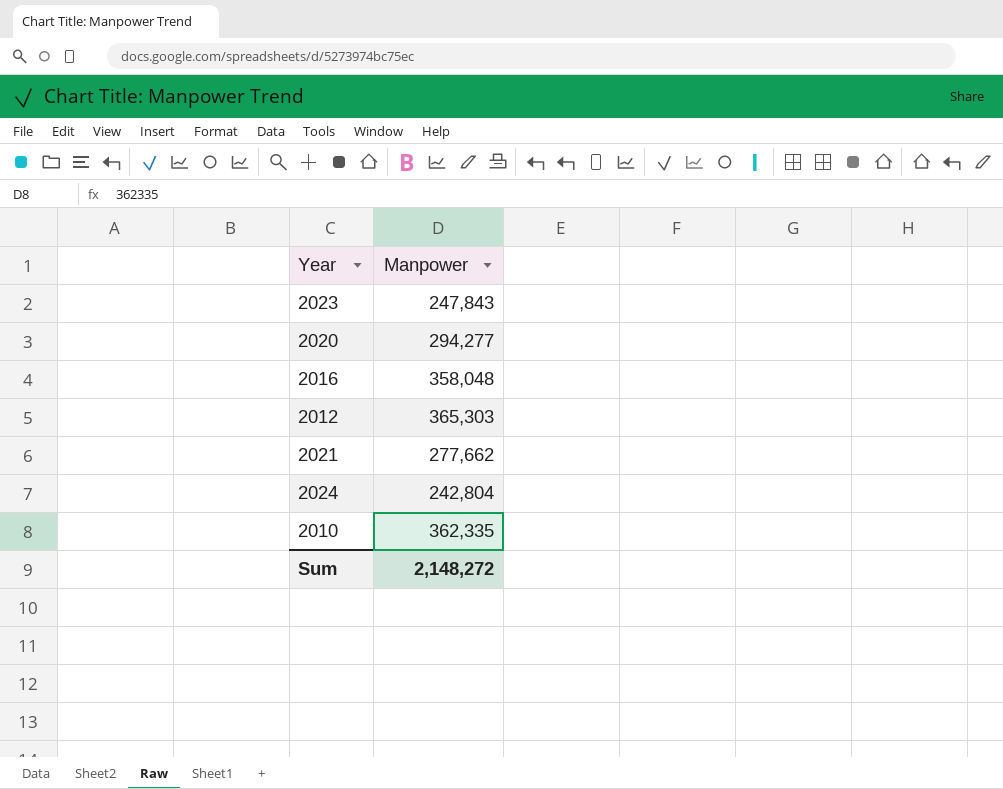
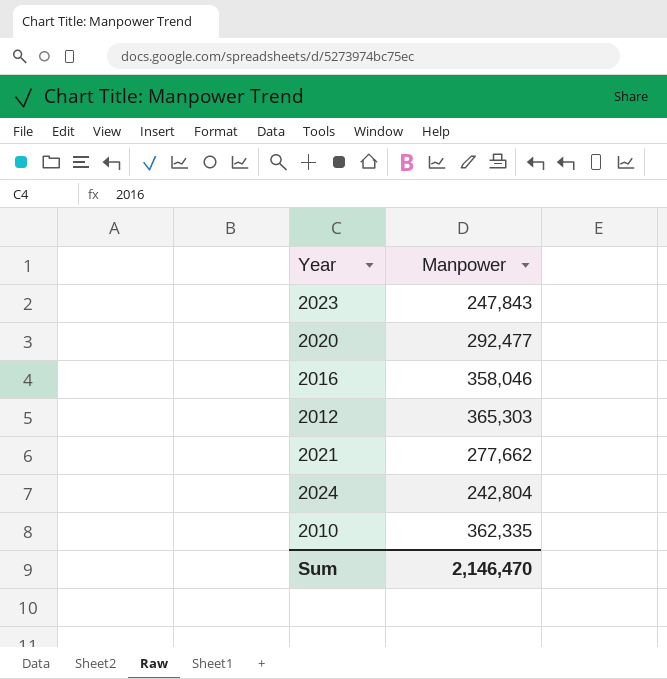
2020 | Manpower: 294,277 -> 292,477
2016 | Manpower: 358,048 -> 358,046
Sum | Manpower: 2,148,272 -> 2,146,470

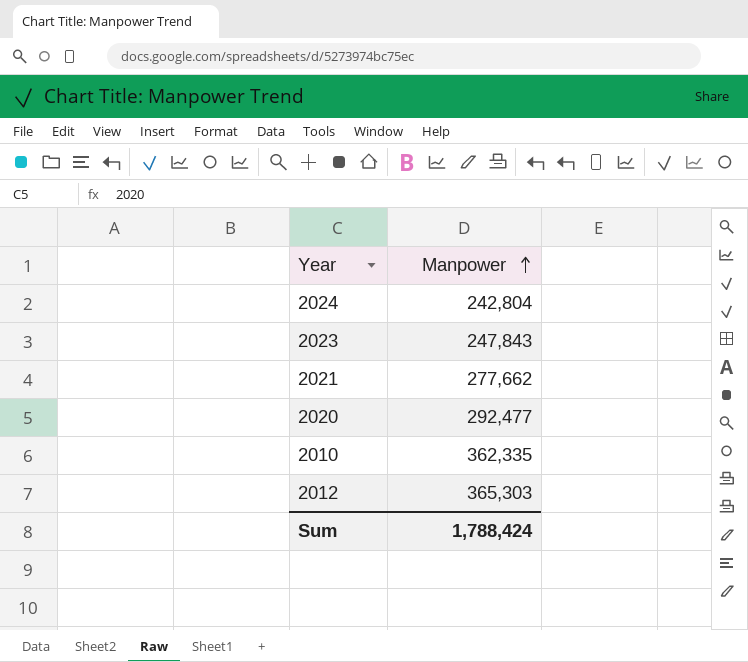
row order: none -> Manpower ascending
row 2016: 358,046 -> none
Sum | Manpower: 2,146,470 -> 1,788,424

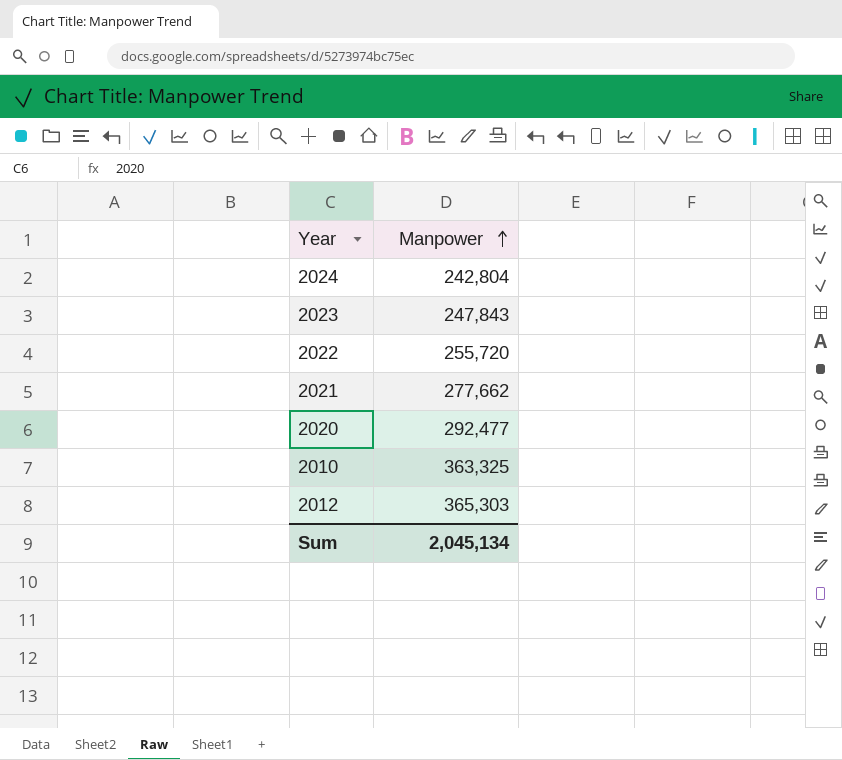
row 2022: none -> 255,720
2010 | Manpower: 362,335 -> 363,325
Sum | Manpower: 1,788,424 -> 2,045,134

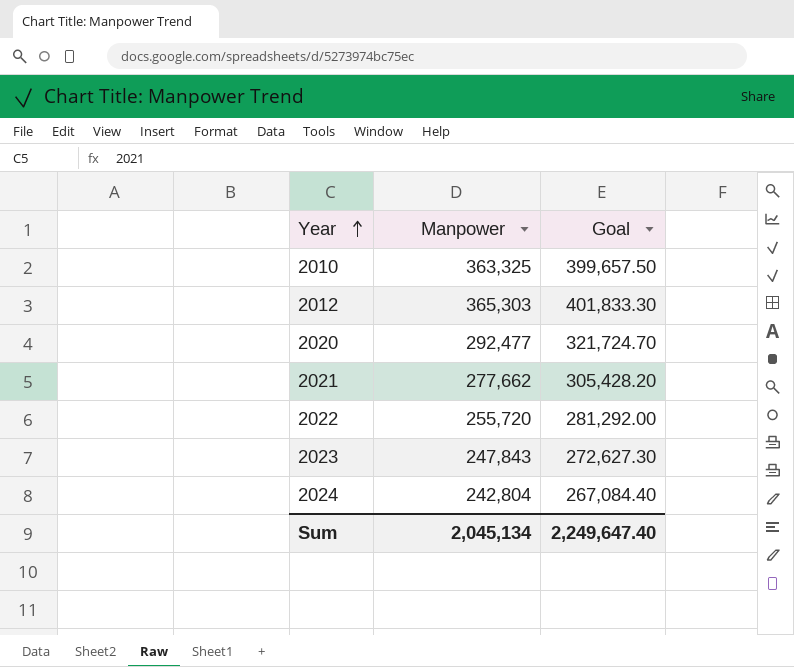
row order: Manpower ascending -> Year ascending
column Goal | formula: none -> [Manpower] * 1.1

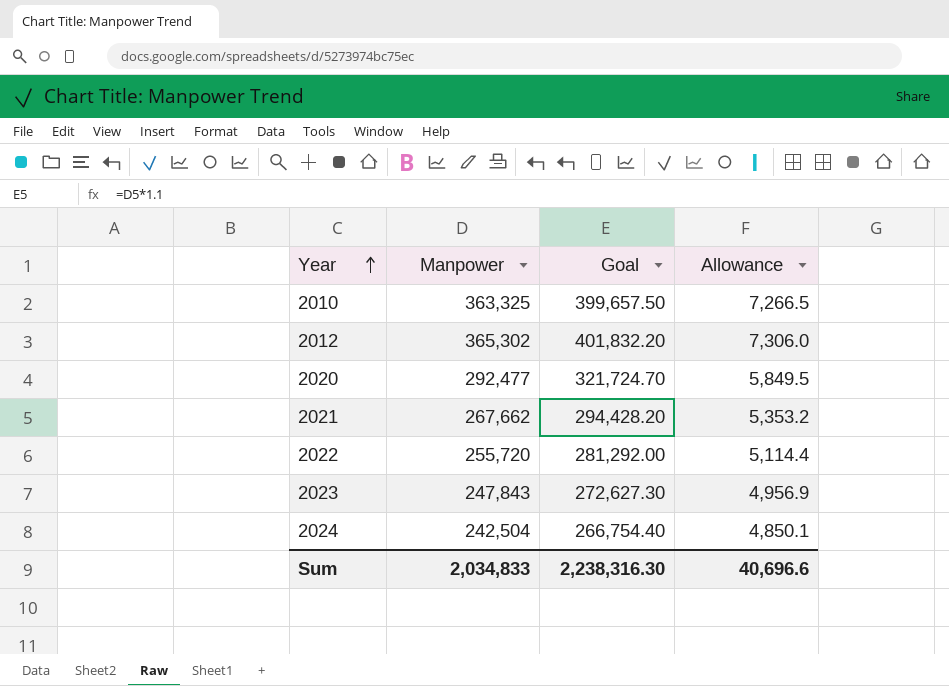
column Allowance | formula: none -> [Manpower] * 0.02
2012 | Manpower: 365,303 -> 365,302
2012 | Goal: 401,833.30 -> 401,832.20
2021 | Manpower: 277,662 -> 267,662
2021 | Goal: 305,428.20 -> 294,428.20
2024 | Manpower: 242,804 -> 242,504
2024 | Goal: 267,084.40 -> 266,754.40
Sum | Manpower: 2,045,134 -> 2,034,833
Sum | Goal: 2,249,647.40 -> 2,238,316.30

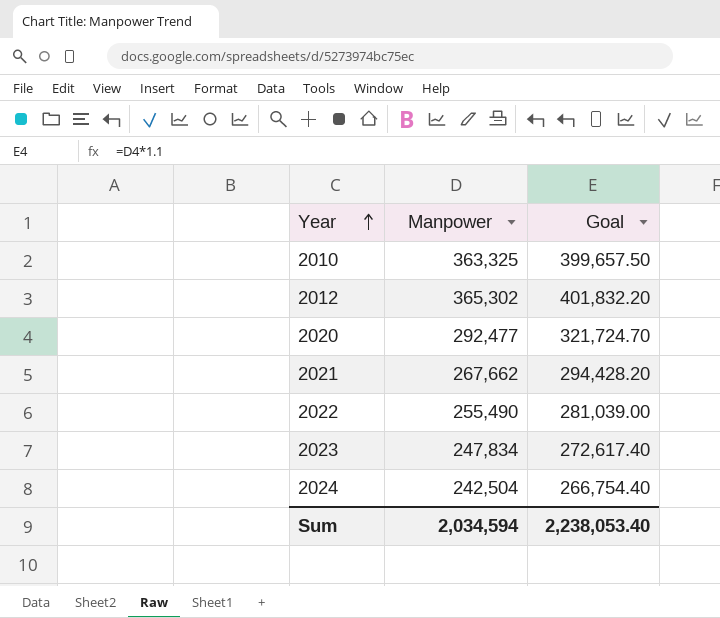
column Allowance | formula: [Manpower] * 0.02 -> none
2022 | Manpower: 255,720 -> 255,490
2022 | Goal: 281,292.00 -> 281,039.00
2023 | Manpower: 247,843 -> 247,834
2023 | Goal: 272,627.30 -> 272,617.40
Sum | Manpower: 2,034,833 -> 2,034,594
Sum | Goal: 2,238,316.30 -> 2,238,053.40

